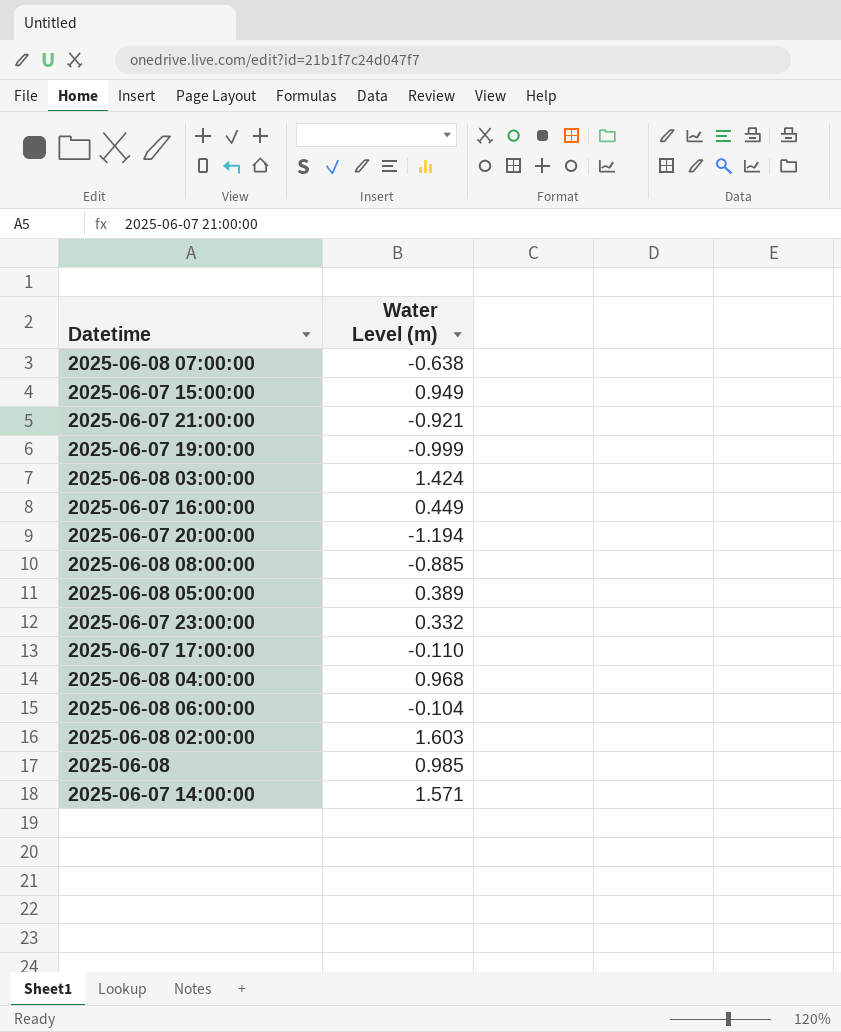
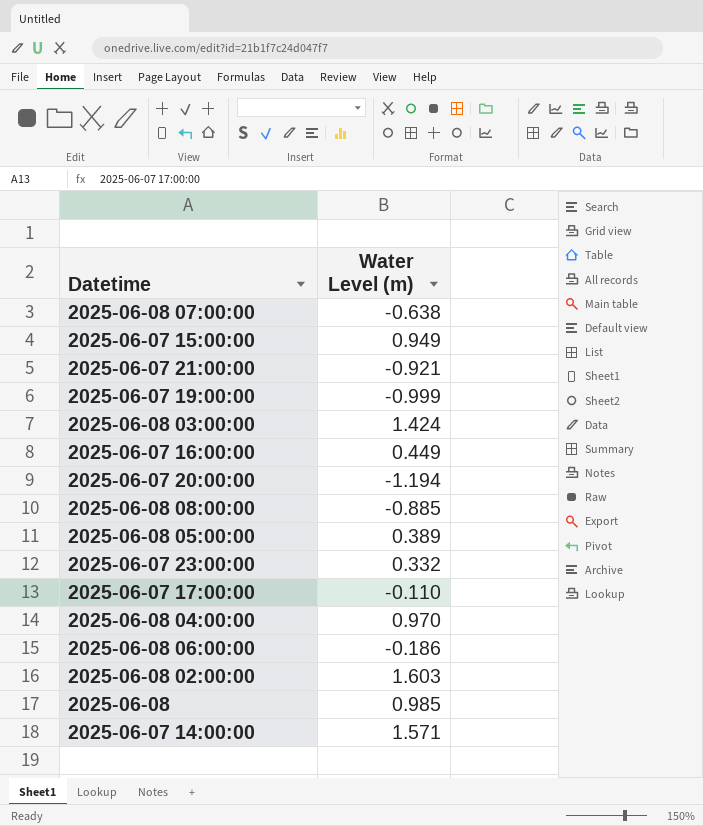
2025-06-08 04:00:00 | Water Level (m): 0.968 -> 0.970
2025-06-08 06:00:00 | Water Level (m): -0.104 -> -0.186

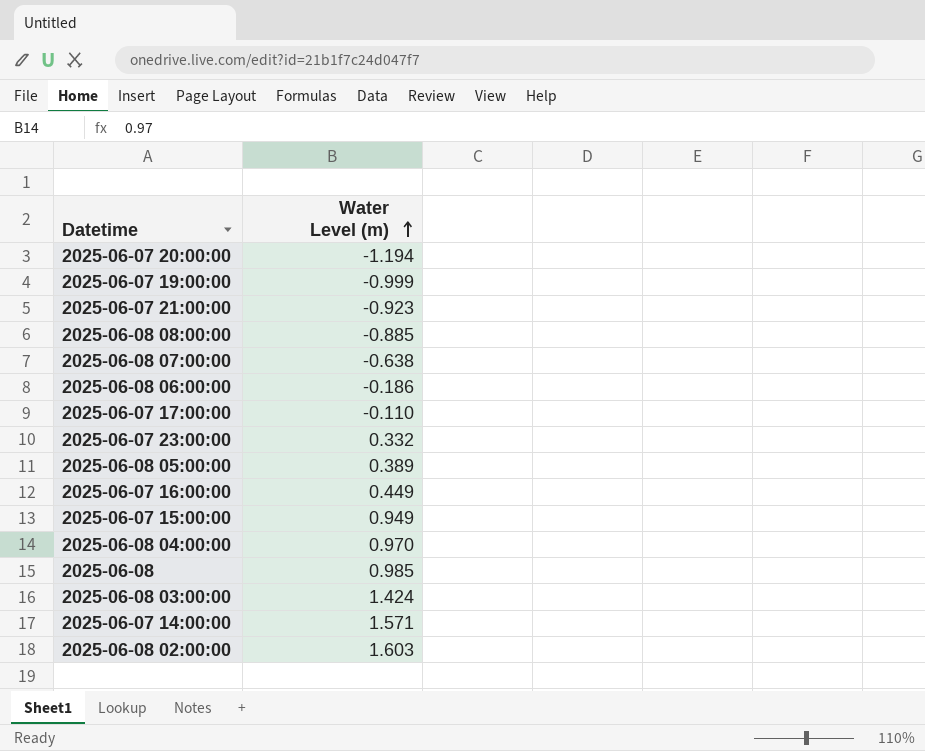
row order: none -> Water Level (m) ascending
2025-06-07 21:00:00 | Water Level (m): -0.921 -> -0.923

